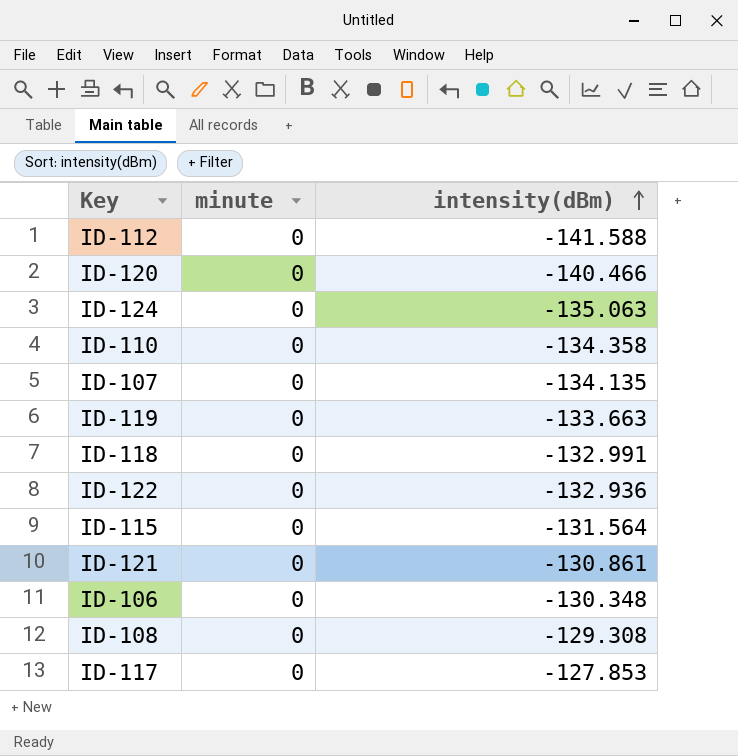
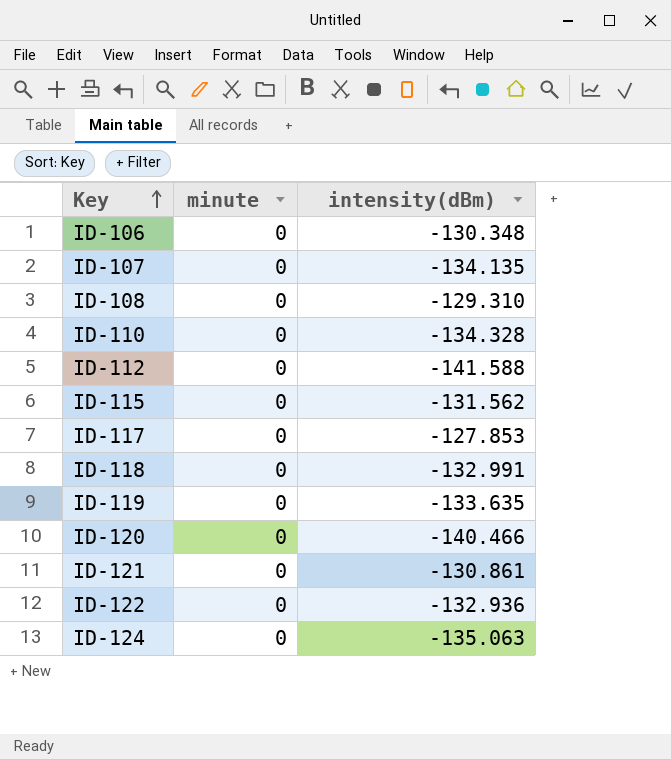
row order: intensity(dBm) ascending -> Key ascending
ID-108 | intensity(dBm): -129.308 -> -129.310
ID-110 | intensity(dBm): -134.358 -> -134.328
ID-115 | intensity(dBm): -131.564 -> -131.562
ID-119 | intensity(dBm): -133.663 -> -133.635

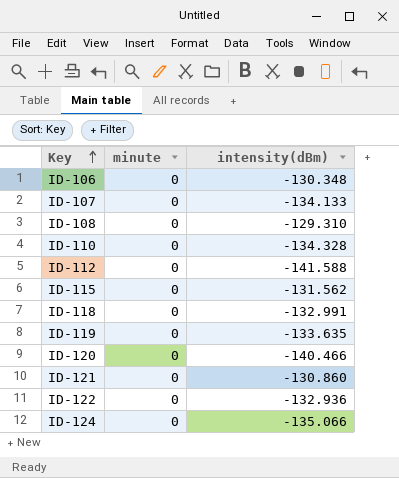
row ID-117: 0 | -127.853 -> none
ID-107 | intensity(dBm): -134.135 -> -134.133
ID-121 | intensity(dBm): -130.861 -> -130.860
ID-124 | intensity(dBm): -135.063 -> -135.066

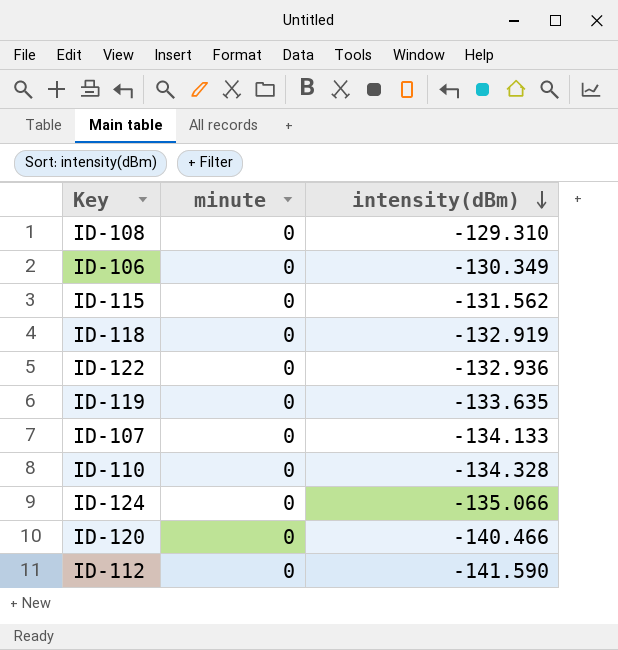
row order: Key ascending -> intensity(dBm) descending
row ID-121: 0 | -130.860 -> none
ID-106 | intensity(dBm): -130.348 -> -130.349
ID-118 | intensity(dBm): -132.991 -> -132.919
ID-112 | intensity(dBm): -141.588 -> -141.590

